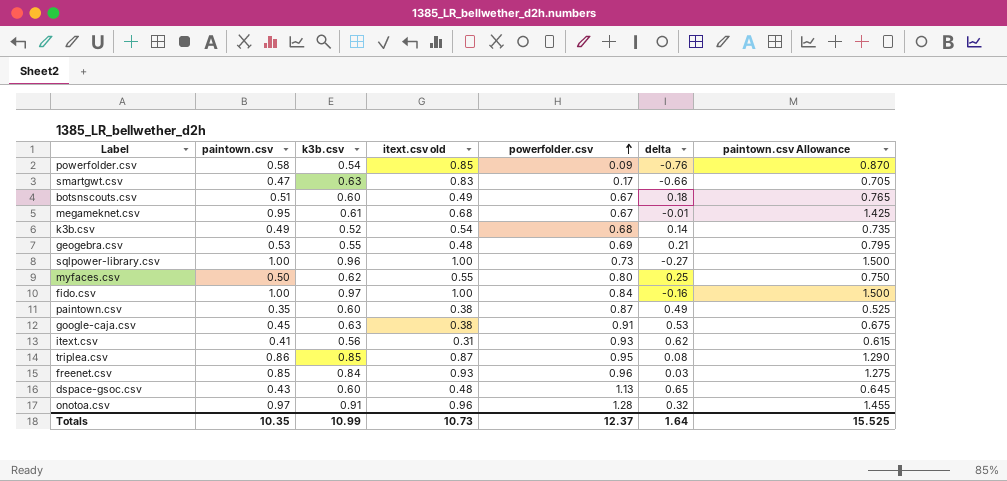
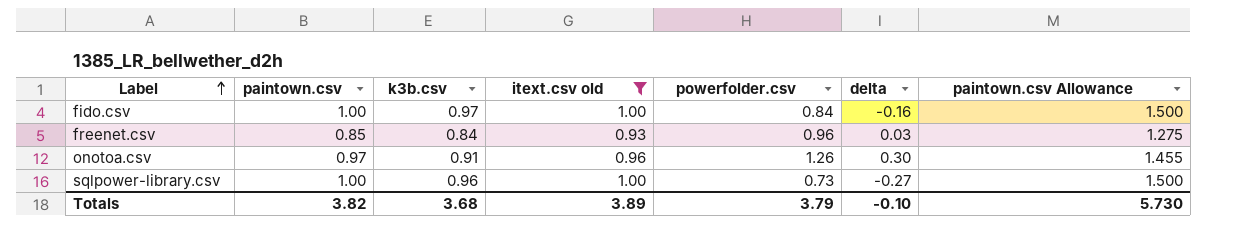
filter: none -> itext.csv old >= 0.93
row order: powerfolder.csv ascending -> Label ascending
onotoa.csv | powerfolder.csv: 1.28 -> 1.26
onotoa.csv | delta: 0.32 -> 0.30
Totals | paintown.csv: 10.35 -> 3.82
Totals | k3b.csv: 10.99 -> 3.68
Totals | itext.csv old: 10.73 -> 3.89
Totals | powerfolder.csv: 12.37 -> 3.79
Totals | delta: 1.64 -> -0.10
Totals | paintown.csv Allowance: 15.525 -> 5.730

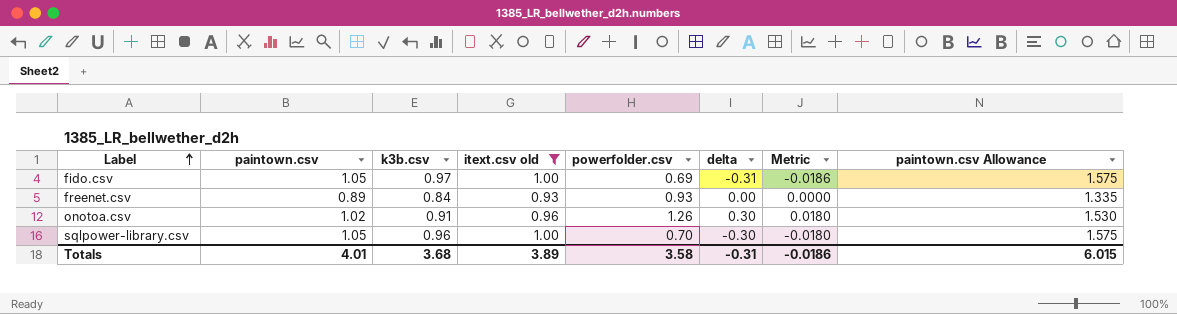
column Metric | formula: none -> [delta] * 0.06
fido.csv | paintown.csv: 1.00 -> 1.05
fido.csv | powerfolder.csv: 0.84 -> 0.69
fido.csv | delta: -0.16 -> -0.31
fido.csv | paintown.csv Allowance: 1.500 -> 1.575
freenet.csv | paintown.csv: 0.85 -> 0.89
freenet.csv | powerfolder.csv: 0.96 -> 0.93
freenet.csv | delta: 0.03 -> 0.00
freenet.csv | paintown.csv Allowance: 1.275 -> 1.335
onotoa.csv | paintown.csv: 0.97 -> 1.02
onotoa.csv | paintown.csv Allowance: 1.455 -> 1.530
sqlpower-library.csv | paintown.csv: 1.00 -> 1.05
sqlpower-library.csv | powerfolder.csv: 0.73 -> 0.70
sqlpower-library.csv | delta: -0.27 -> -0.30
sqlpower-library.csv | paintown.csv Allowance: 1.500 -> 1.575
Totals | paintown.csv: 3.82 -> 4.01
Totals | powerfolder.csv: 3.79 -> 3.58
Totals | delta: -0.10 -> -0.31
Totals | paintown.csv Allowance: 5.730 -> 6.015

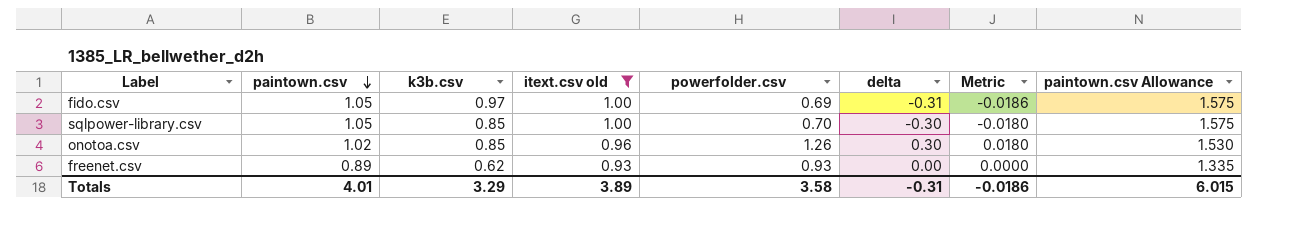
row order: Label ascending -> paintown.csv descending
sqlpower-library.csv | k3b.csv: 0.96 -> 0.85
onotoa.csv | k3b.csv: 0.91 -> 0.85
freenet.csv | k3b.csv: 0.84 -> 0.62
Totals | k3b.csv: 3.68 -> 3.29

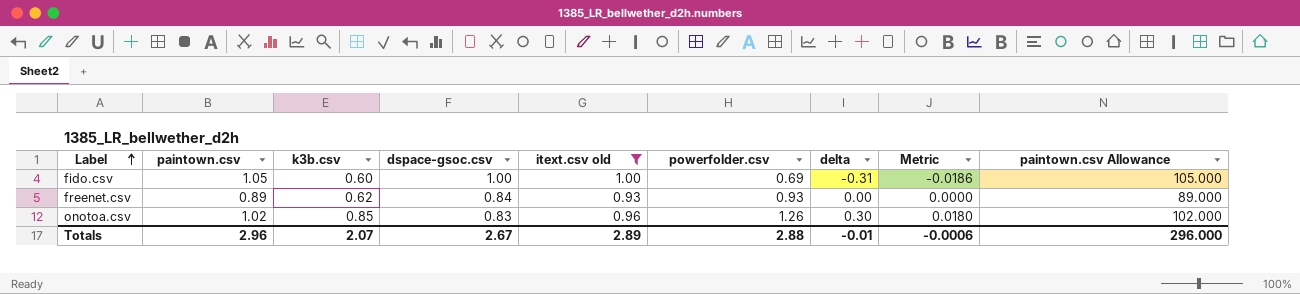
row order: paintown.csv descending -> Label ascending
column dspace-gsoc.csv | position: none -> 4
column paintown.csv Allowance | formula: [paintown.csv] * 1.5 -> [paintown.csv] * 100
row sqlpower-library.csv: 1.05 | 0.85 | 1.00 | 0.70 | -0.30 | -0.0180 | 1.575 -> none
fido.csv | k3b.csv: 0.97 -> 0.60
Totals | paintown.csv: 4.01 -> 2.96
Totals | k3b.csv: 3.29 -> 2.07
Totals | itext.csv old: 3.89 -> 2.89
Totals | powerfolder.csv: 3.58 -> 2.88
Totals | delta: -0.31 -> -0.01
Totals | Metric: -0.0186 -> -0.0006
Totals | paintown.csv Allowance: 6.015 -> 296.000

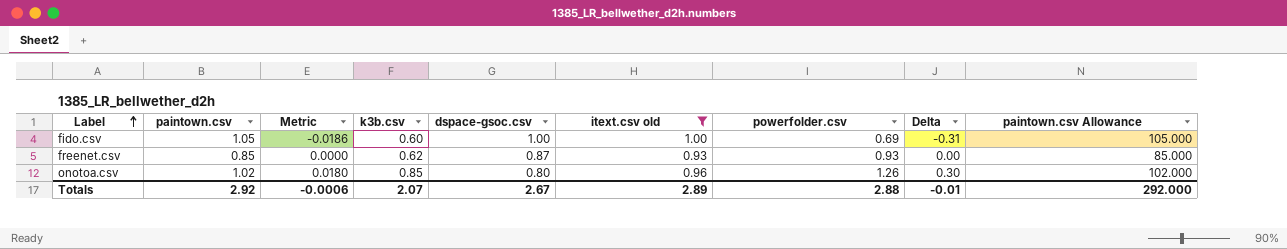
column Metric | position: 8 -> 3
column name: delta -> Delta
freenet.csv | paintown.csv: 0.89 -> 0.85
freenet.csv | dspace-gsoc.csv: 0.84 -> 0.87
freenet.csv | paintown.csv Allowance: 89.000 -> 85.000
onotoa.csv | dspace-gsoc.csv: 0.83 -> 0.80
Totals | paintown.csv: 2.96 -> 2.92
Totals | paintown.csv Allowance: 296.000 -> 292.000

